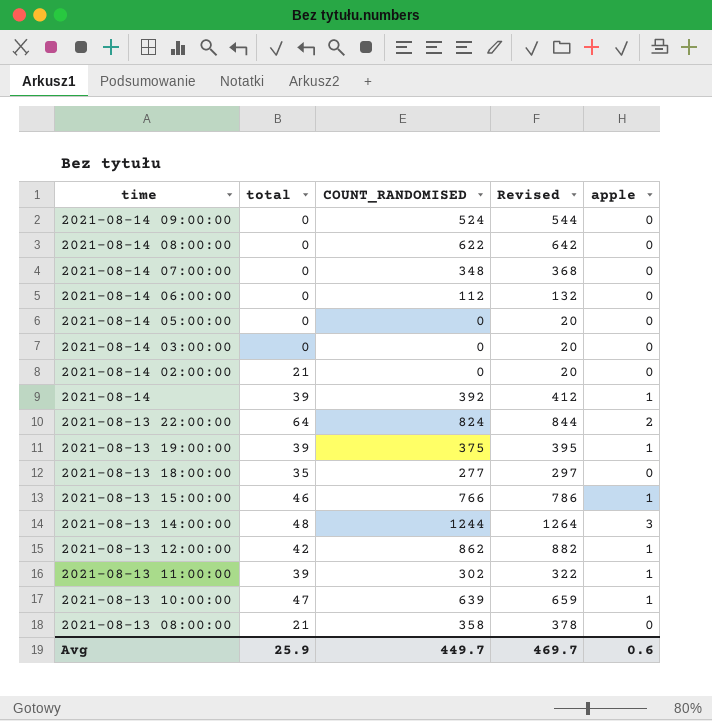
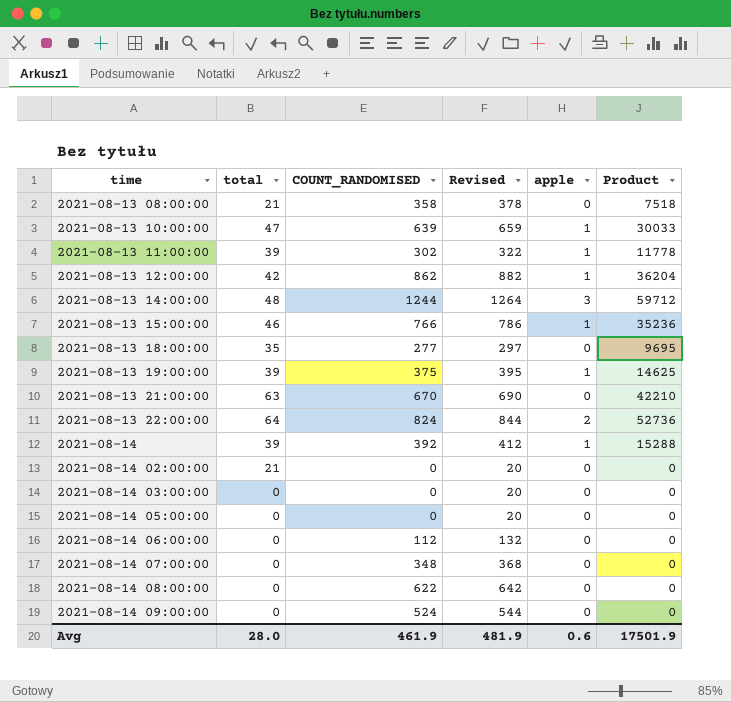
row order: time descending -> time ascending
column Product | formula: none -> [total] * [COUNT_RANDOMISED]
row 2021-08-13 21:00:00: none -> 63 | 670 | 690 | 0 | 42210
Avg | total: 25.9 -> 28.0
Avg | COUNT_RANDOMISED: 449.7 -> 461.9
Avg | Revised: 469.7 -> 481.9

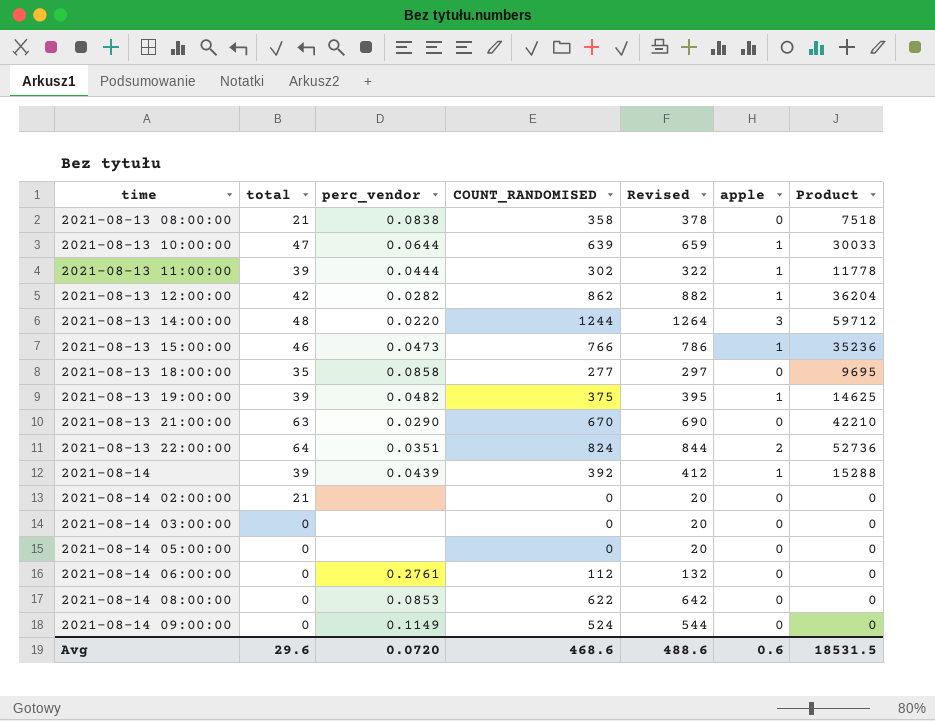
column perc_vendor | position: none -> 3
row 2021-08-14 07:00:00: 0 | 348 | 368 | 0 | 0 -> none
Avg | total: 28.0 -> 29.6
Avg | COUNT_RANDOMISED: 461.9 -> 468.6
Avg | Revised: 481.9 -> 488.6
Avg | Product: 17501.9 -> 18531.5

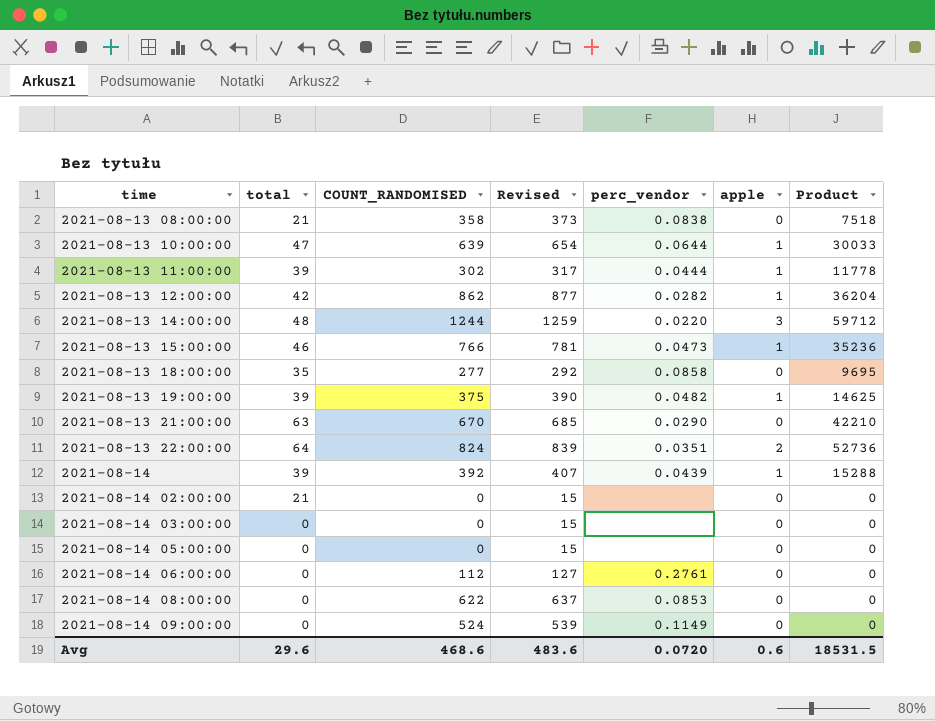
column Revised | formula: [COUNT_RANDOMISED] + 20 -> [COUNT_RANDOMISED] + 15
column perc_vendor | position: 3 -> 5
Avg | Revised: 488.6 -> 483.6

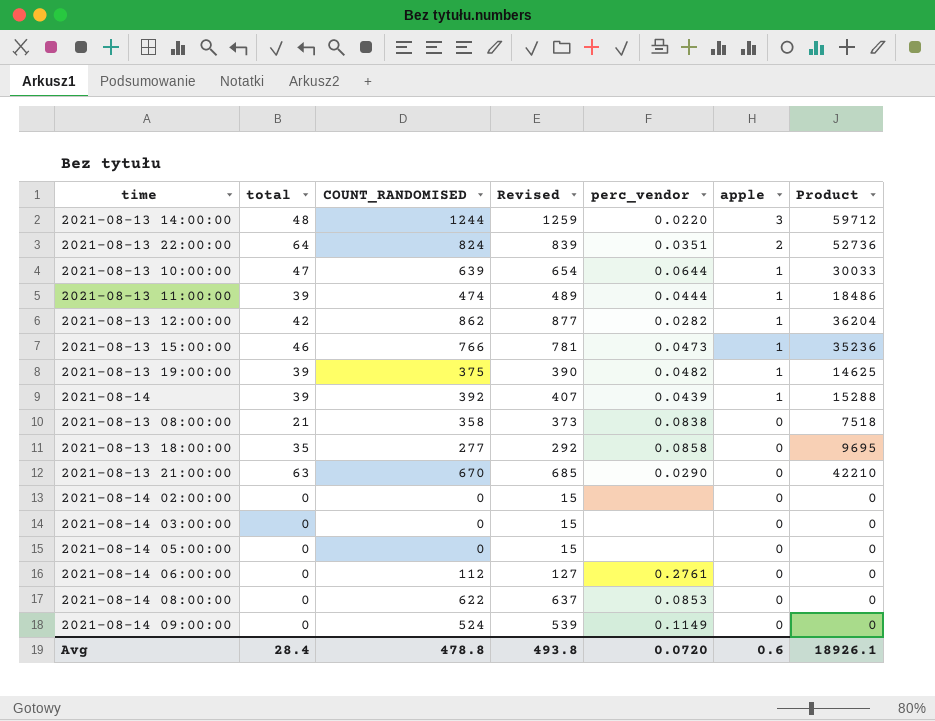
row order: time ascending -> apple descending
2021-08-13 11:00:00 | COUNT_RANDOMISED: 302 -> 474
2021-08-13 11:00:00 | Revised: 317 -> 489
2021-08-13 11:00:00 | Product: 11778 -> 18486
2021-08-14 02:00:00 | total: 21 -> 0
Avg | total: 29.6 -> 28.4
Avg | COUNT_RANDOMISED: 468.6 -> 478.8
Avg | Revised: 483.6 -> 493.8
Avg | Product: 18531.5 -> 18926.1

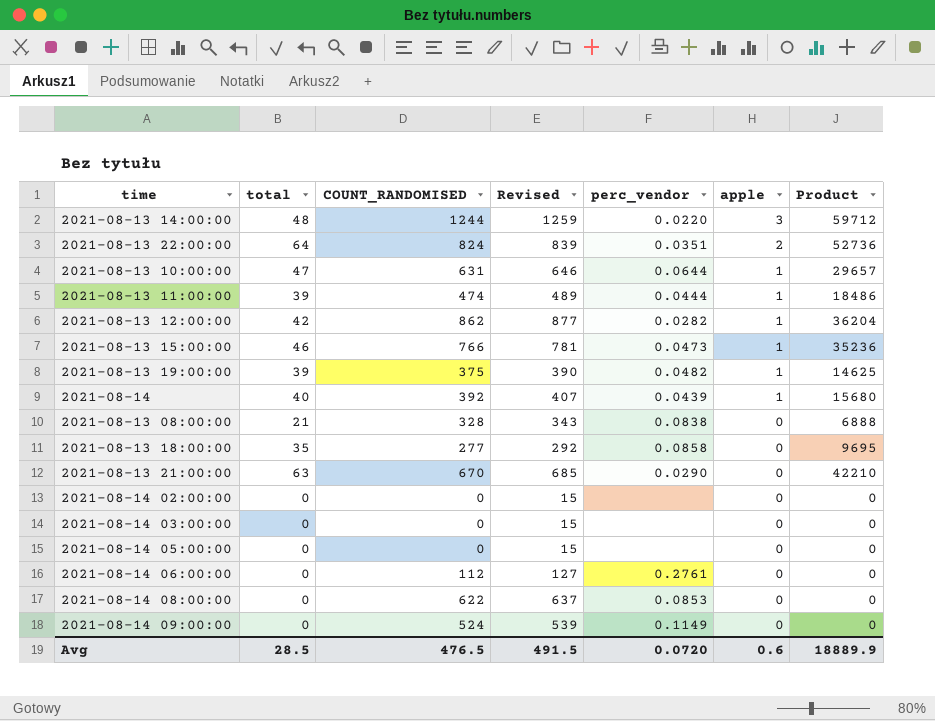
2021-08-13 10:00:00 | COUNT_RANDOMISED: 639 -> 631
2021-08-13 10:00:00 | Revised: 654 -> 646
2021-08-13 10:00:00 | Product: 30033 -> 29657
2021-08-14 | total: 39 -> 40
2021-08-14 | Product: 15288 -> 15680
2021-08-13 08:00:00 | COUNT_RANDOMISED: 358 -> 328
2021-08-13 08:00:00 | Revised: 373 -> 343
2021-08-13 08:00:00 | Product: 7518 -> 6888
Avg | total: 28.4 -> 28.5
Avg | COUNT_RANDOMISED: 478.8 -> 476.5
Avg | Revised: 493.8 -> 491.5
Avg | Product: 18926.1 -> 18889.9

